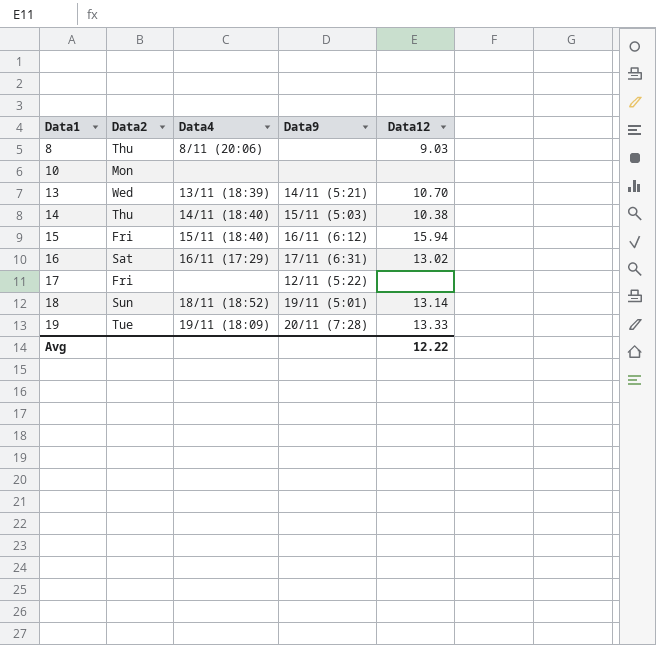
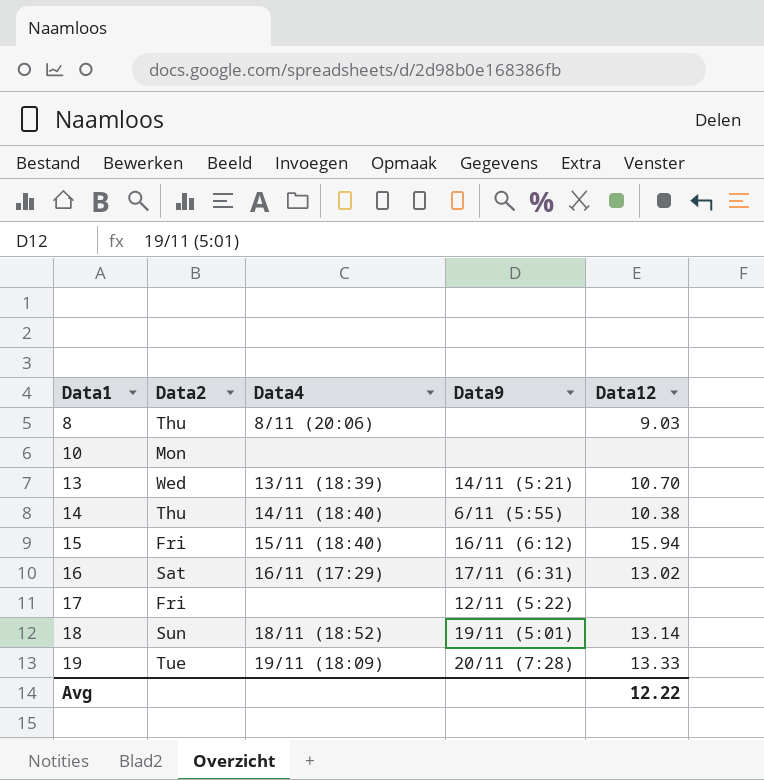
14 | Data9: 15/11 (5:03) -> 6/11 (5:55)

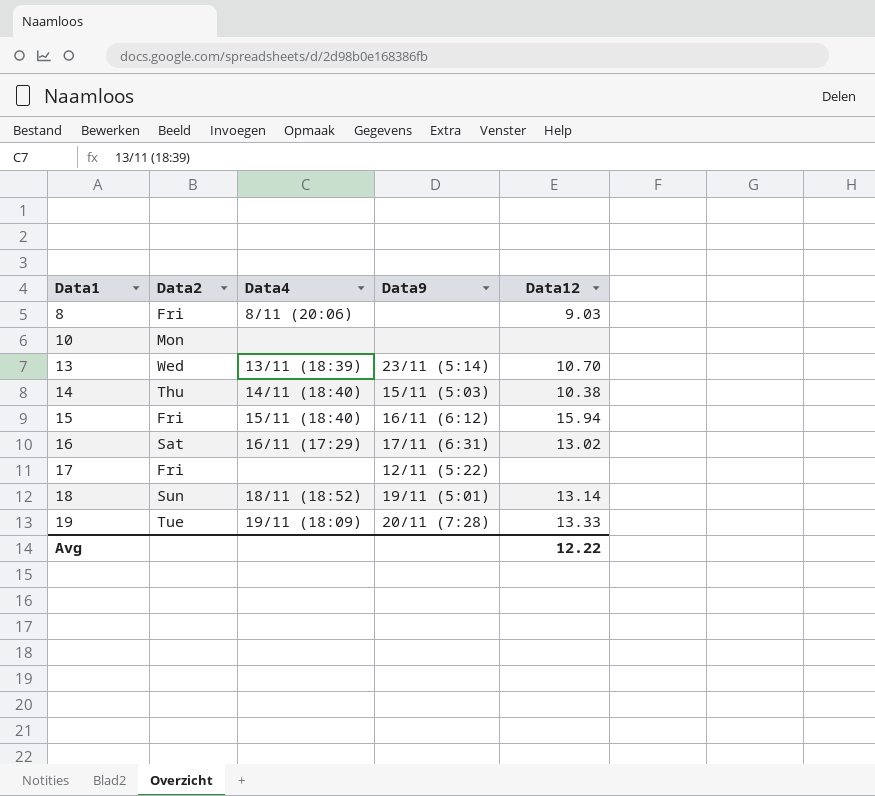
8 | Data2: Thu -> Fri
13 | Data9: 14/11 (5:21) -> 23/11 (5:14)
14 | Data9: 6/11 (5:55) -> 15/11 (5:03)

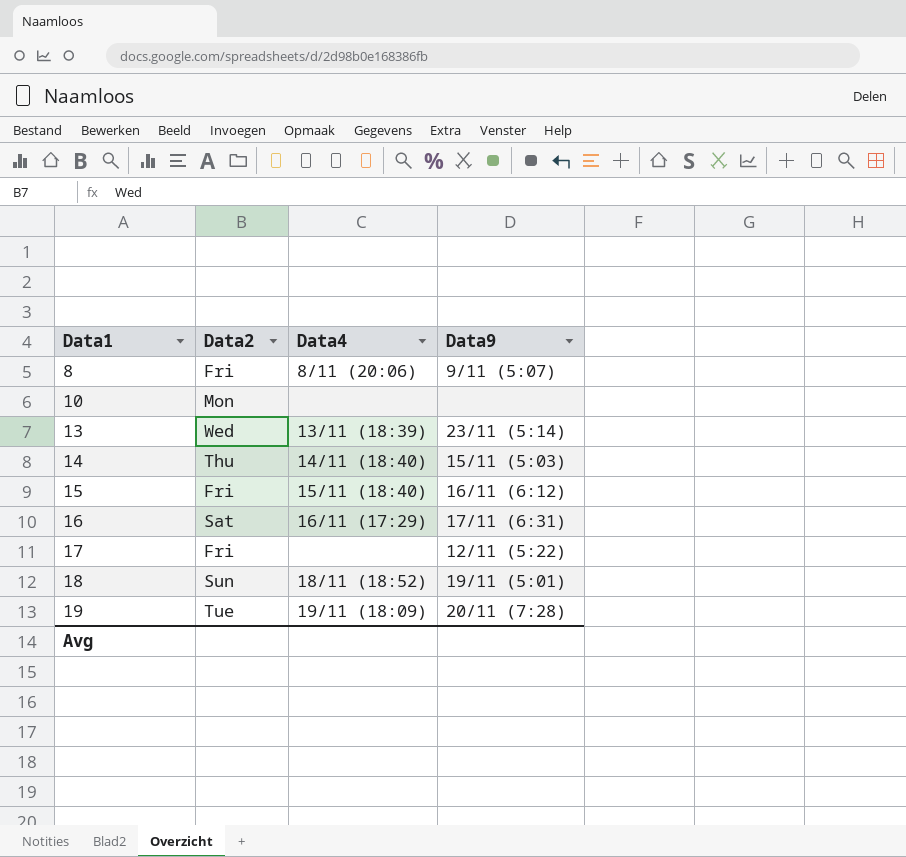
column Data12 | position: 5 -> none
8 | Data9: none -> 9/11 (5:07)

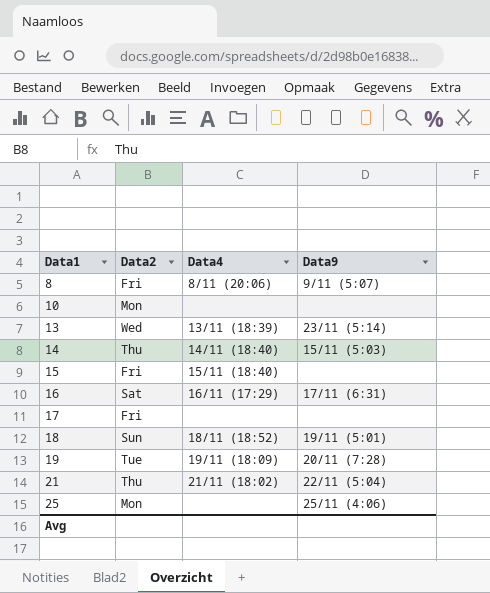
15 | Data9: 16/11 (6:12) -> none
17 | Data9: 12/11 (5:22) -> none
row 21: none -> Thu | 21/11 (18:02) | 22/11 (5:04)
row 25: none -> Mon | none | 25/11 (4:06)

